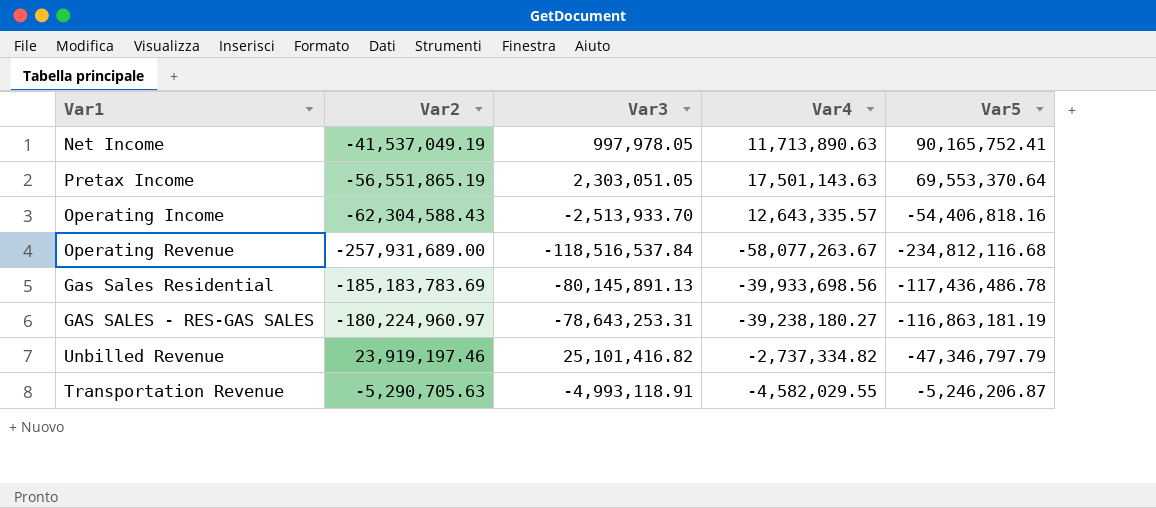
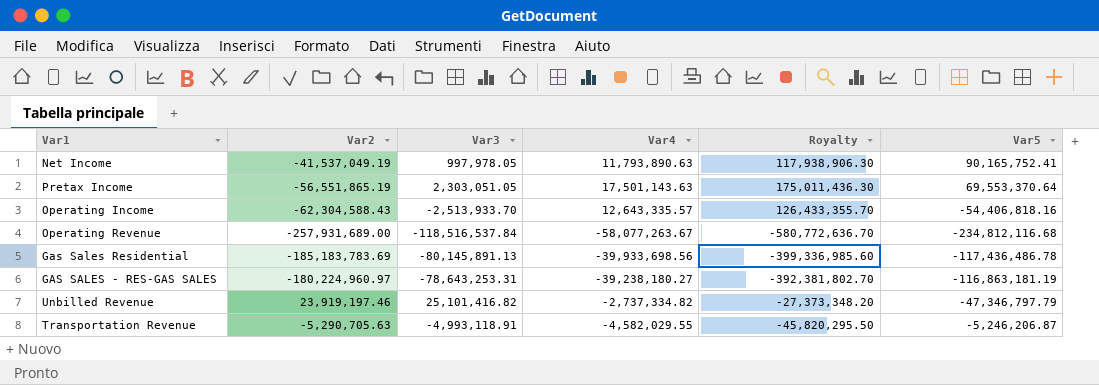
column Royalty | formula: none -> [Var4] * 10
Net Income | Var4: 11,713,890.63 -> 11,793,890.63

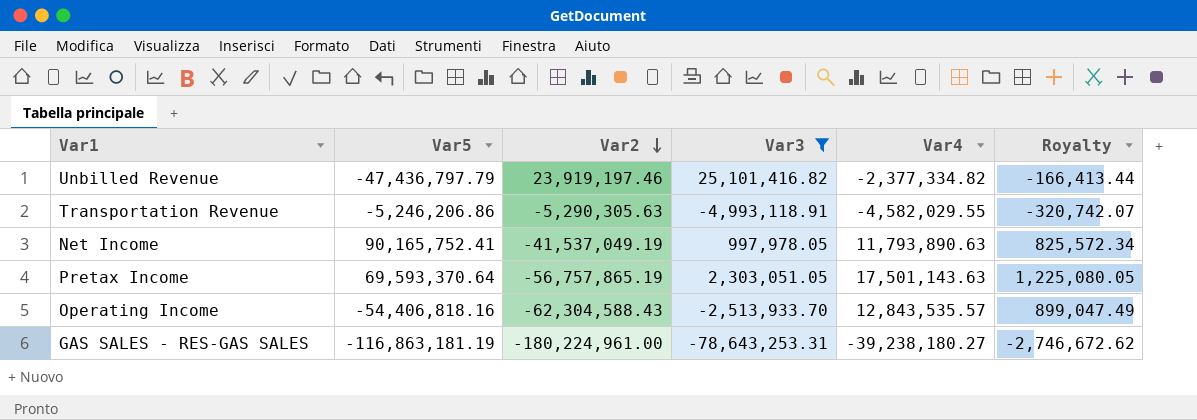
filter: none -> Var3 >= -78,643,253.31
row order: none -> Var2 descending
column Var5 | position: 6 -> 2
column Royalty | formula: [Var4] * 10 -> [Var4] * 0.07
Unbilled Revenue | Var5: -47,346,797.79 -> -47,436,797.79
Unbilled Revenue | Var4: -2,737,334.82 -> -2,377,334.82
Transportation Revenue | Var5: -5,246,206.87 -> -5,246,206.86
Transportation Revenue | Var2: -5,290,705.63 -> -5,290,305.63
Pretax Income | Var5: 69,553,370.64 -> 69,593,370.64
Pretax Income | Var2: -56,551,865.19 -> -56,757,865.19
Operating Income | Var4: 12,643,335.57 -> 12,843,535.57
GAS SALES - RES-GAS SALES | Var2: -180,224,960.97 -> -180,224,961.00

